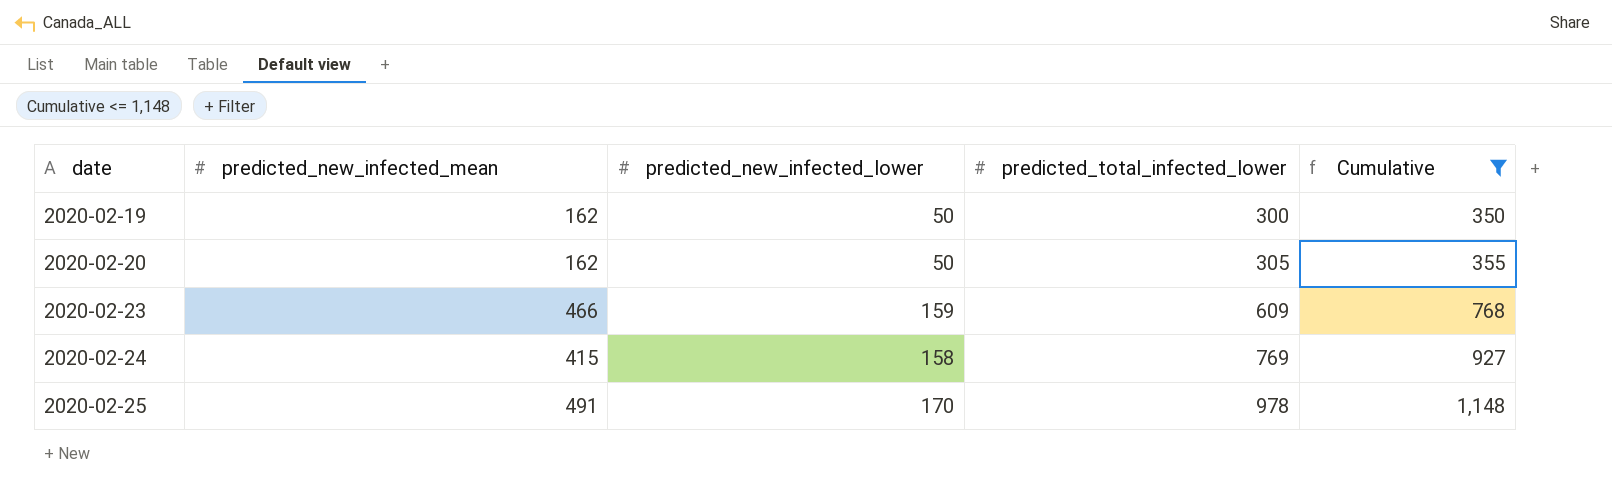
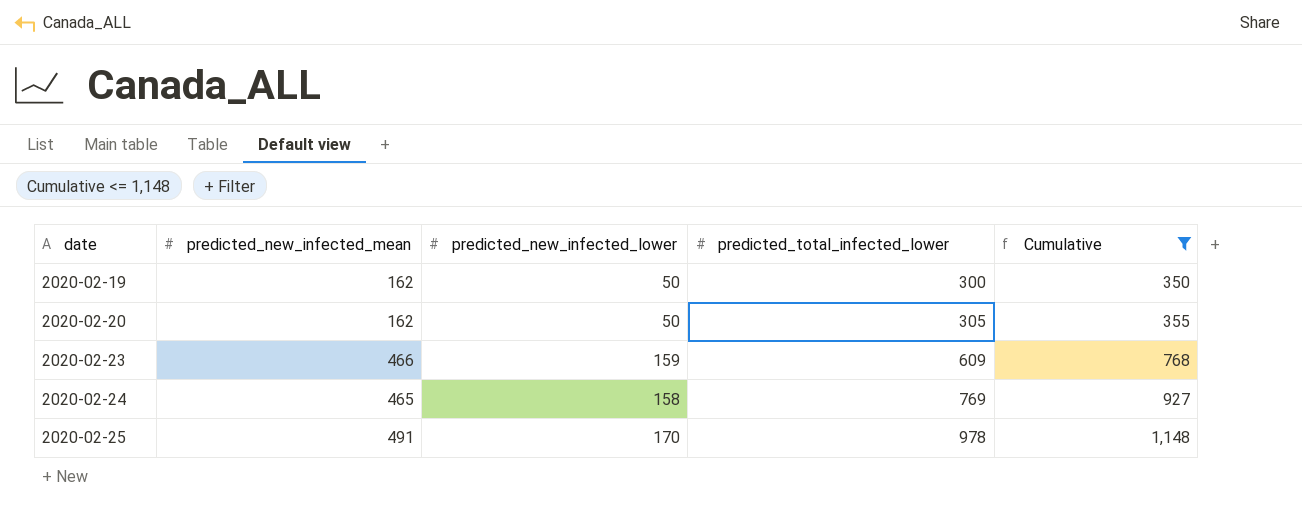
2020-02-24 | predicted_new_infected_mean: 415 -> 465

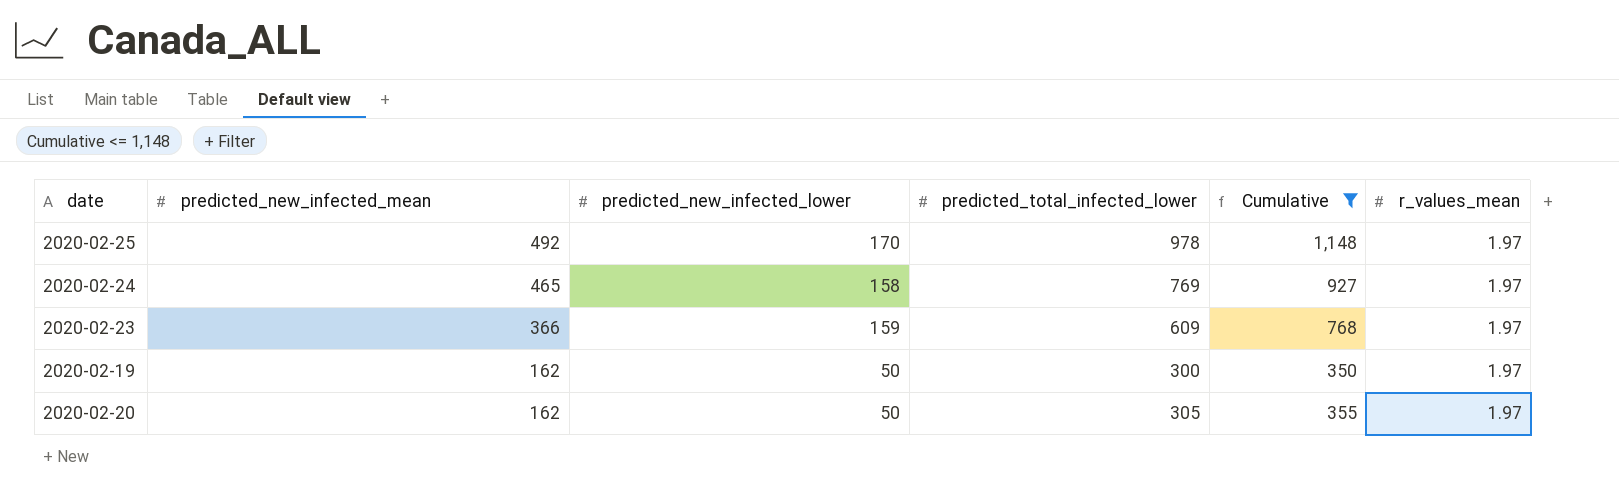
row order: date ascending -> predicted_new_infected_mean descending
column r_values_mean | position: none -> 6
2020-02-25 | predicted_new_infected_mean: 491 -> 492
2020-02-23 | predicted_new_infected_mean: 466 -> 366

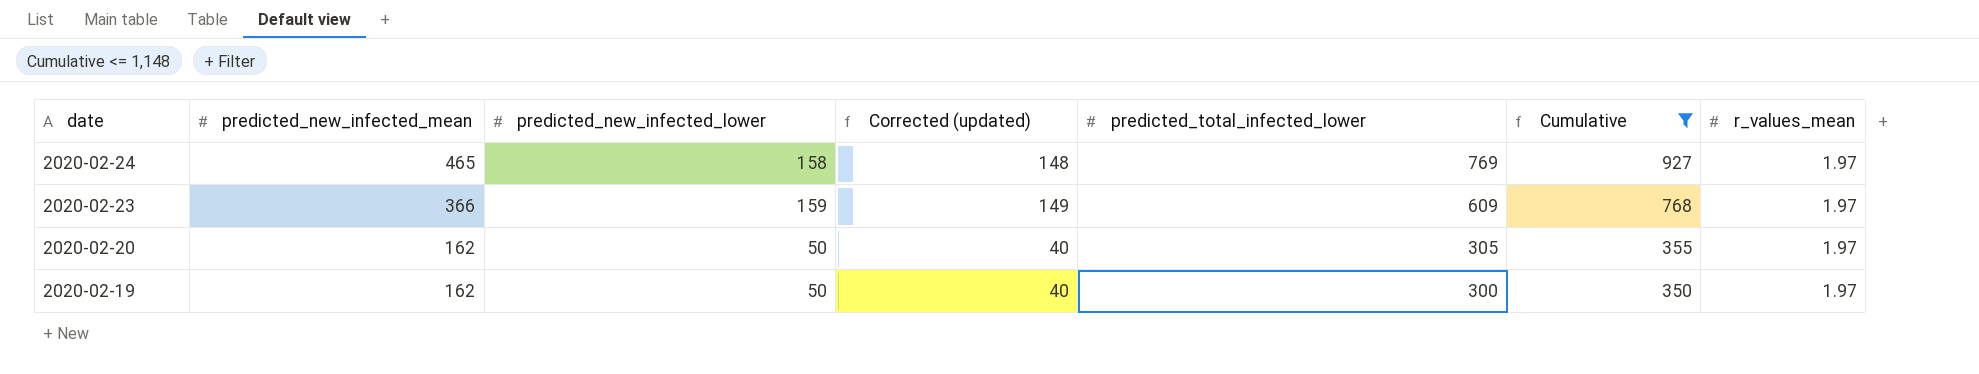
row order: predicted_new_infected_mean descending -> date descending
column Corrected (updated) | formula: none -> [predicted_new_infected_lower] - 10
row 2020-02-25: 492 | 170 | 978 | 1,148 | 1.97 -> none

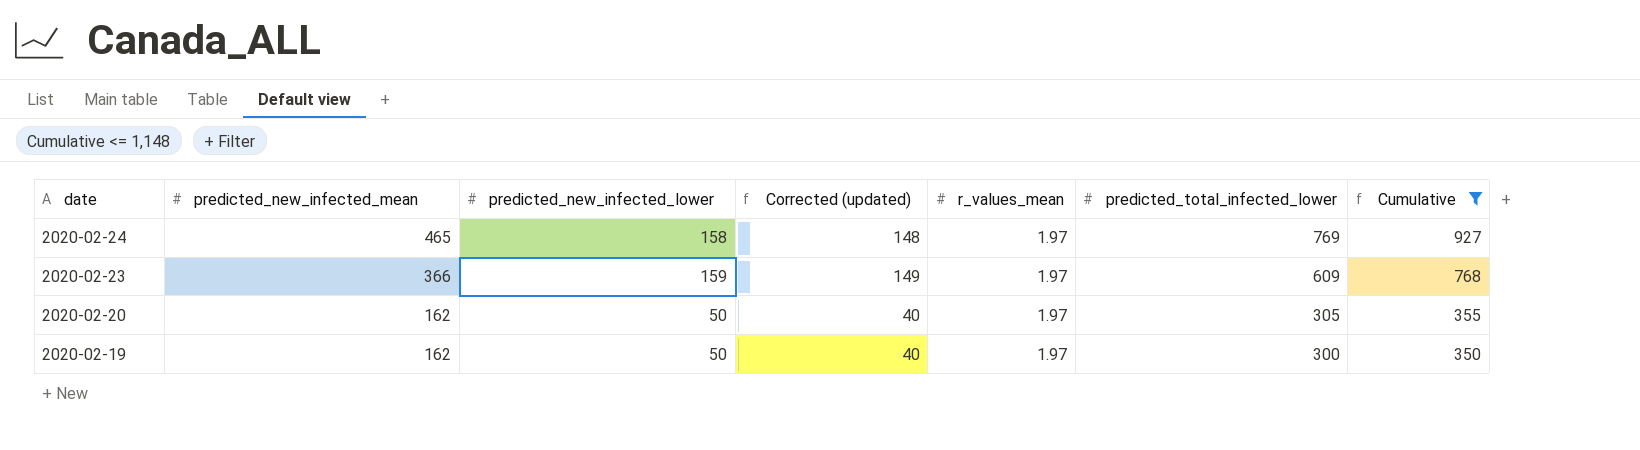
column r_values_mean | position: 7 -> 5

